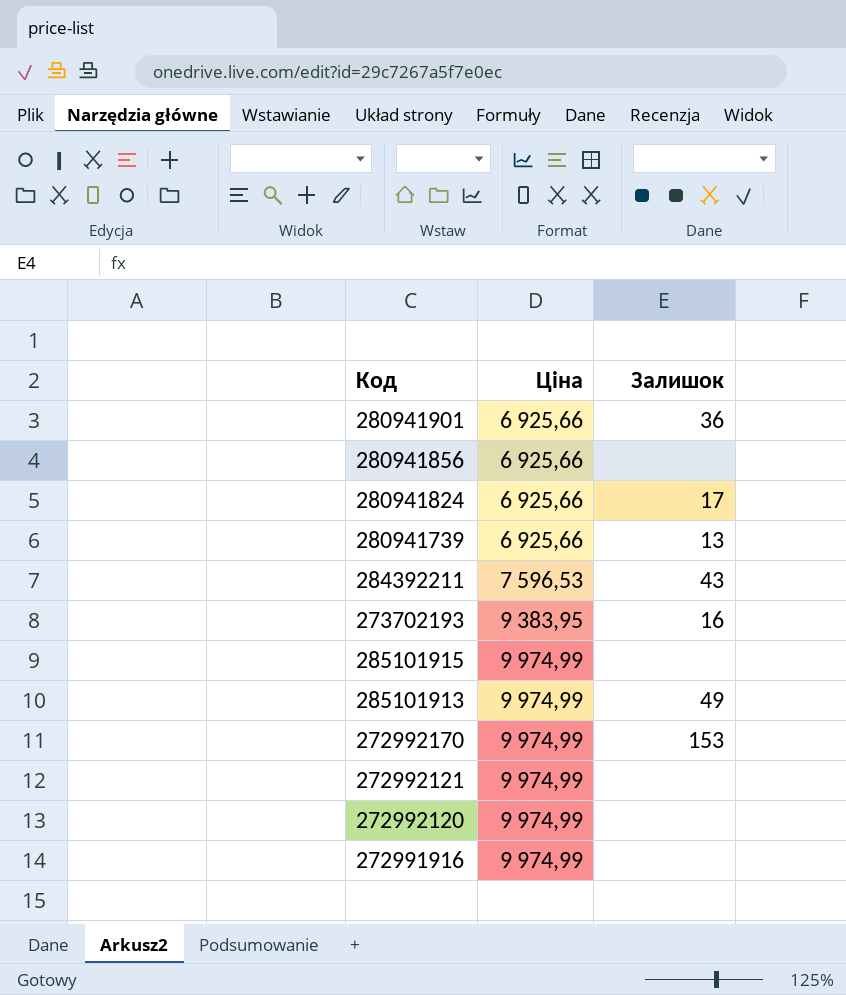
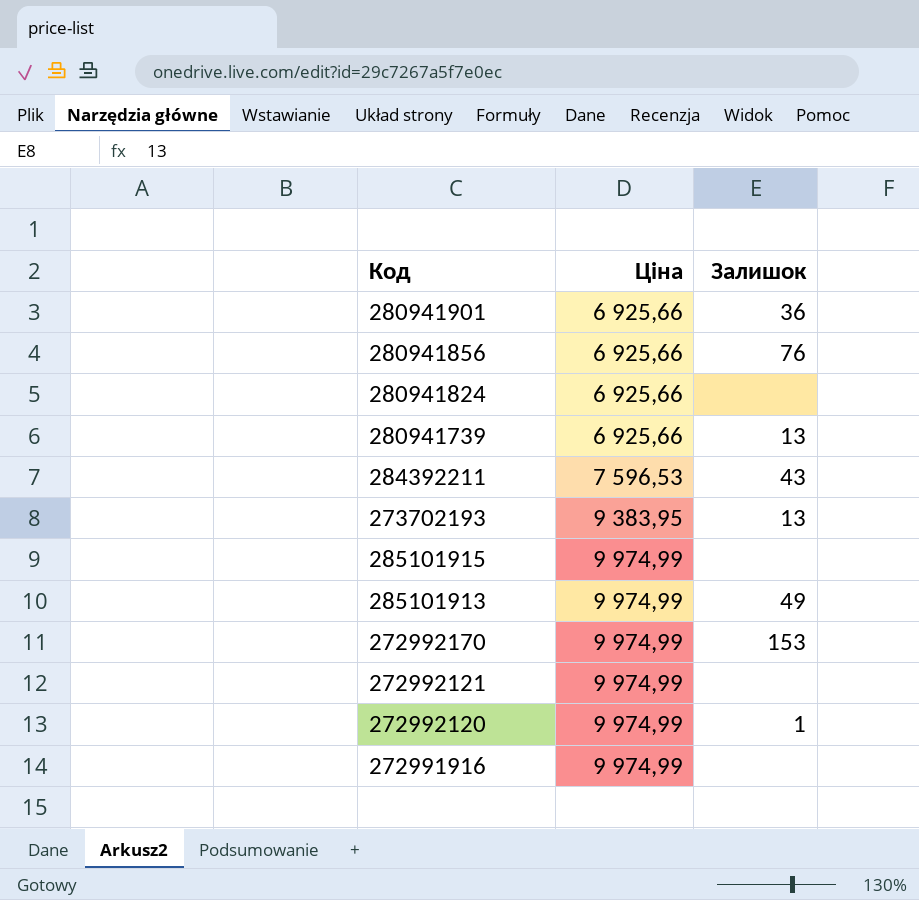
280941856 | Залишок: none -> 76
280941824 | Залишок: 17 -> none
273702193 | Залишок: 16 -> 13
272992120 | Залишок: none -> 1

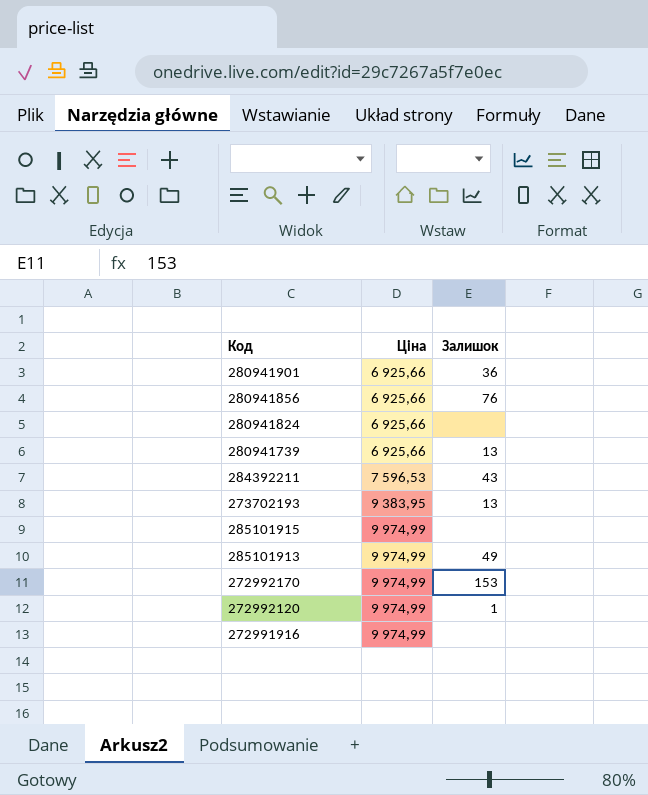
row 272992121: 9 974,99 | none -> none

